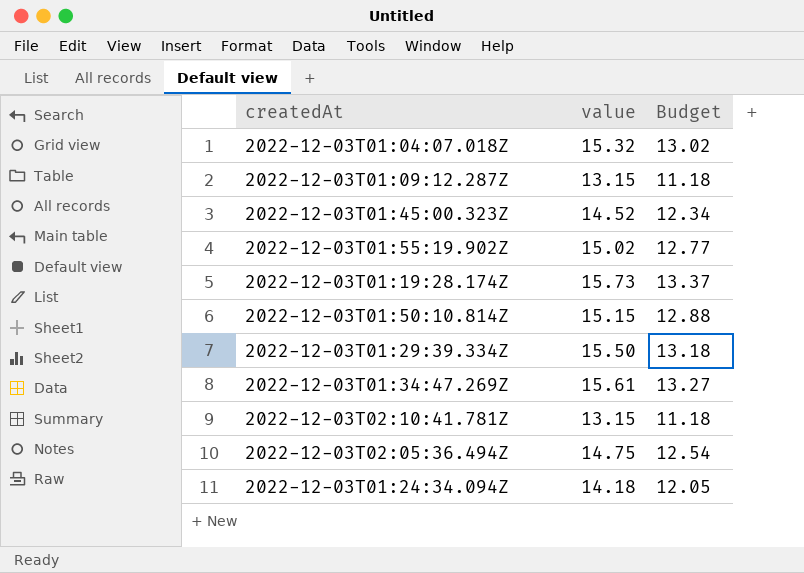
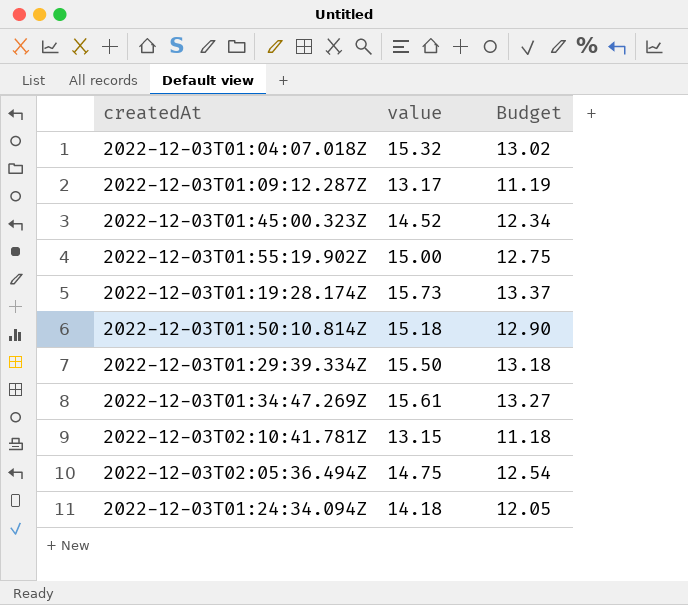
2022-12-03T01:09:12.287Z | value: 13.15 -> 13.17
2022-12-03T01:09:12.287Z | Budget: 11.18 -> 11.19
2022-12-03T01:55:19.902Z | value: 15.02 -> 15.00
2022-12-03T01:55:19.902Z | Budget: 12.77 -> 12.75
2022-12-03T01:50:10.814Z | value: 15.15 -> 15.18
2022-12-03T01:50:10.814Z | Budget: 12.88 -> 12.90

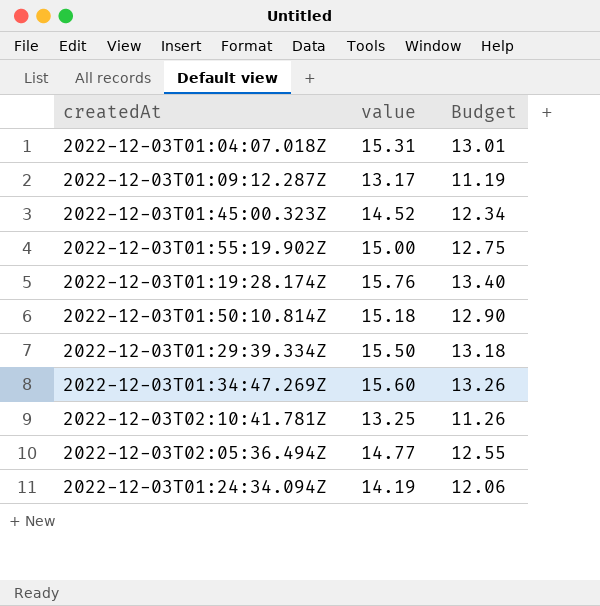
2022-12-03T01:04:07.018Z | value: 15.32 -> 15.31
2022-12-03T01:04:07.018Z | Budget: 13.02 -> 13.01
2022-12-03T01:19:28.174Z | value: 15.73 -> 15.76
2022-12-03T01:19:28.174Z | Budget: 13.37 -> 13.40
2022-12-03T01:34:47.269Z | value: 15.61 -> 15.60
2022-12-03T01:34:47.269Z | Budget: 13.27 -> 13.26
2022-12-03T02:10:41.781Z | value: 13.15 -> 13.25
2022-12-03T02:10:41.781Z | Budget: 11.18 -> 11.26
2022-12-03T02:05:36.494Z | value: 14.75 -> 14.77
2022-12-03T02:05:36.494Z | Budget: 12.54 -> 12.55
2022-12-03T01:24:34.094Z | value: 14.18 -> 14.19
2022-12-03T01:24:34.094Z | Budget: 12.05 -> 12.06

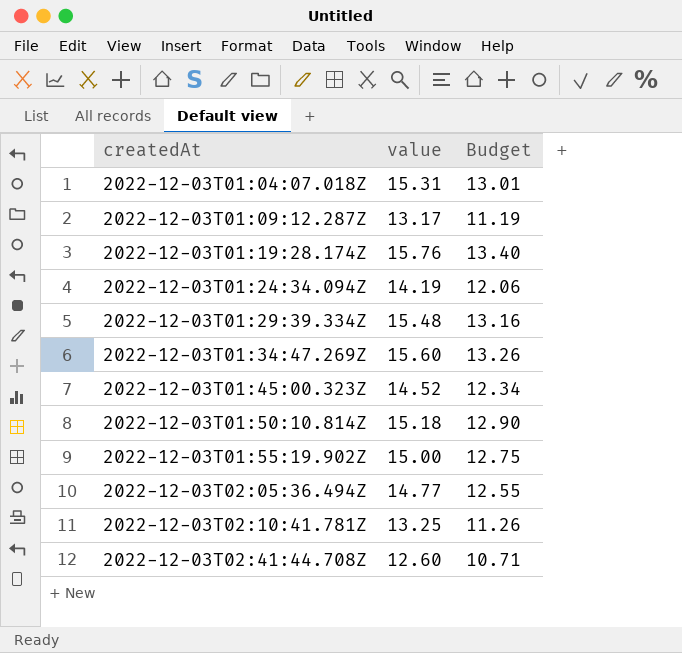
row order: none -> createdAt ascending
2022-12-03T01:29:39.334Z | value: 15.50 -> 15.48
2022-12-03T01:29:39.334Z | Budget: 13.18 -> 13.16
row 2022-12-03T02:41:44.708Z: none -> 12.60 | 10.71

